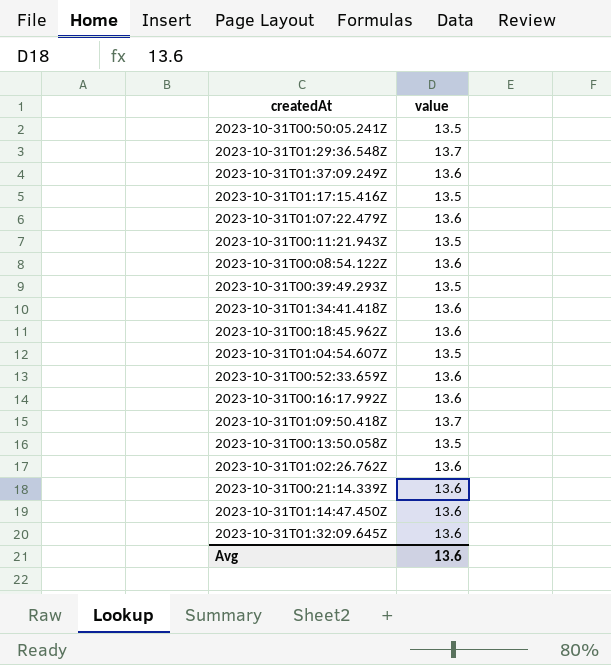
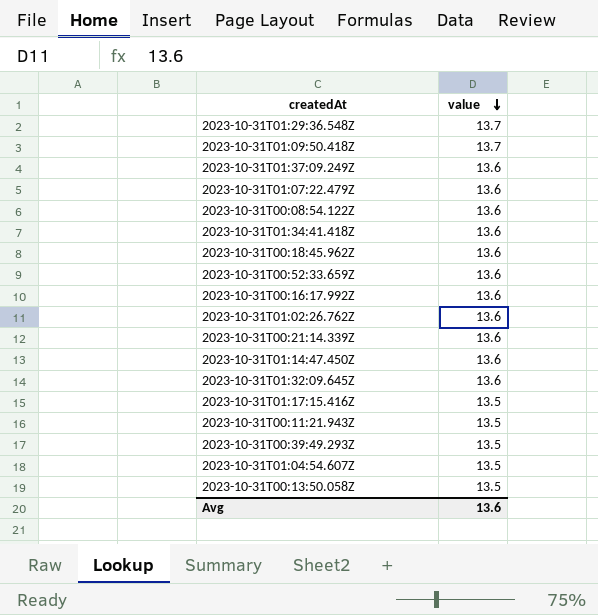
row order: none -> value descending
row 2023-10-31T00:50:05.241Z: 13.5 -> none

